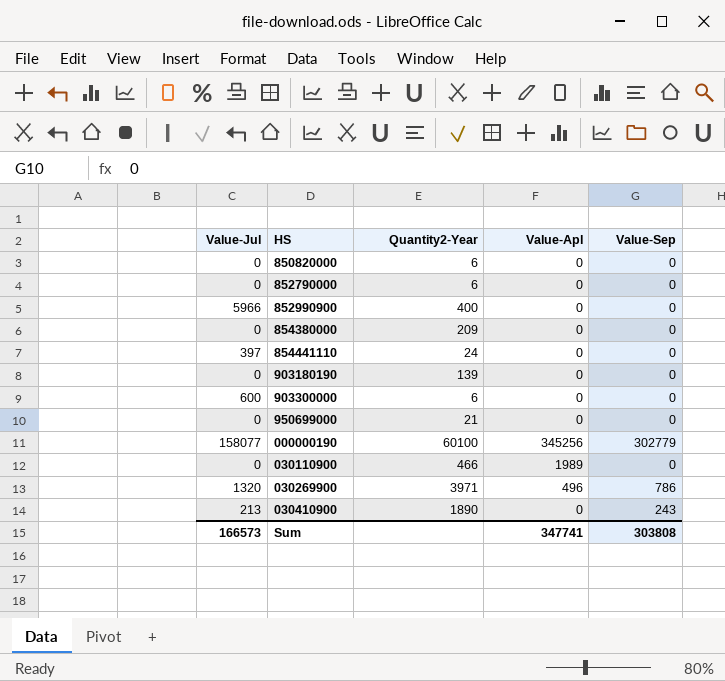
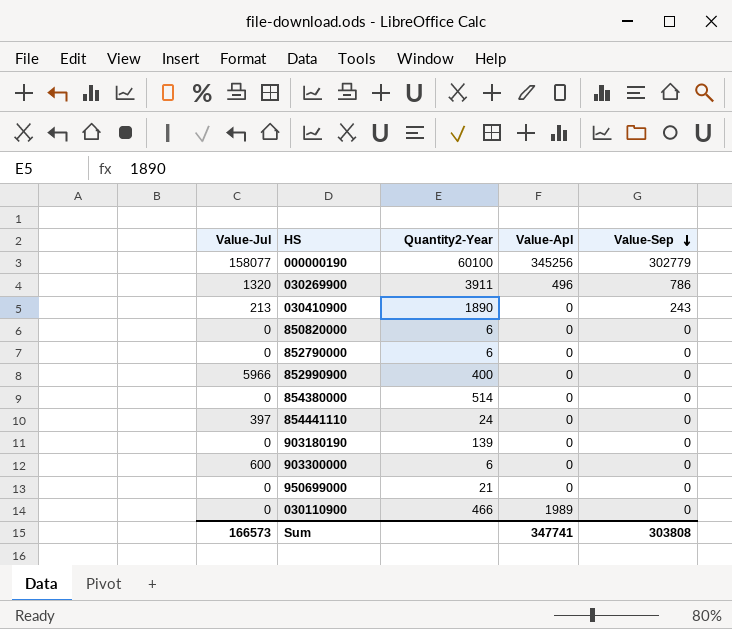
row order: none -> Value-Sep descending
030269900 | Quantity2-Year: 3971 -> 3911
854380000 | Quantity2-Year: 209 -> 514

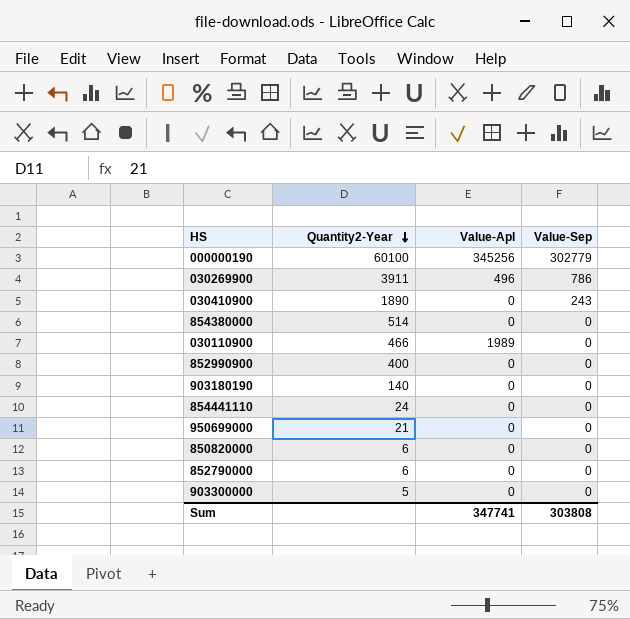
row order: Value-Sep descending -> Quantity2-Year descending
column Value-Jul | position: 1 -> none
903180190 | Quantity2-Year: 139 -> 140
903300000 | Quantity2-Year: 6 -> 5

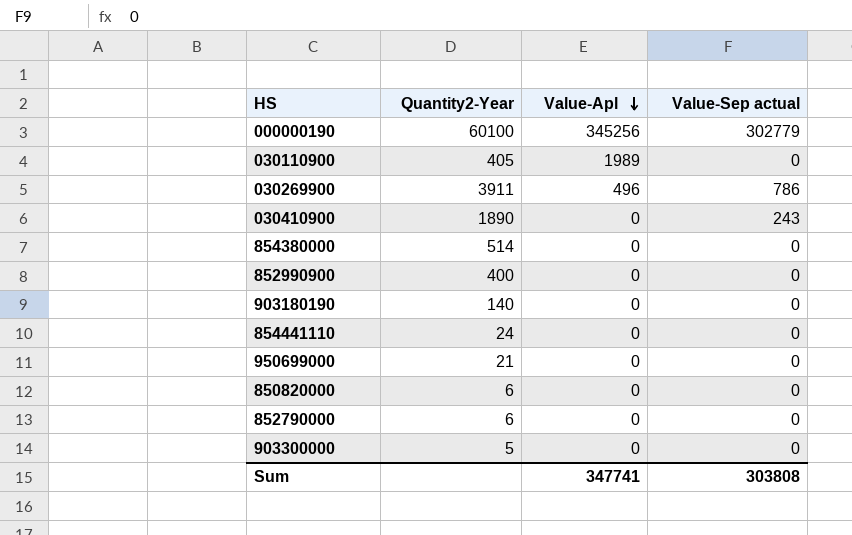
row order: Quantity2-Year descending -> Value-Apl descending
column name: Value-Sep -> Value-Sep actual
030110900 | Quantity2-Year: 466 -> 405

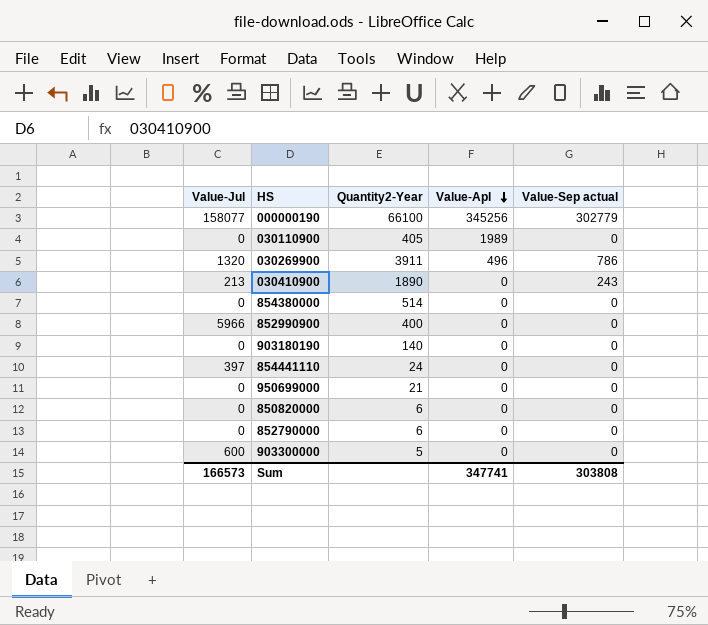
column Value-Jul | position: none -> 1
000000190 | Quantity2-Year: 60100 -> 66100

